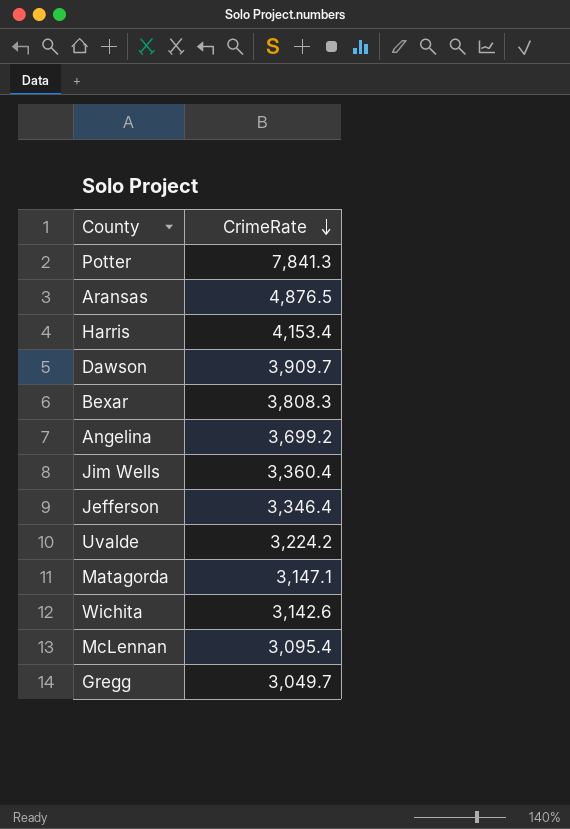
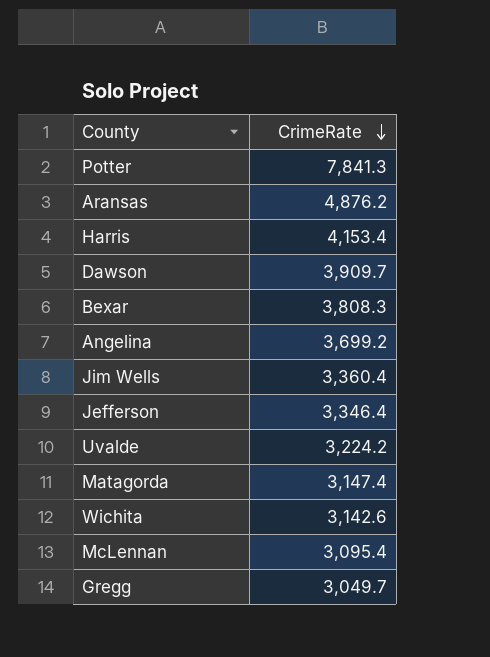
Aransas | CrimeRate: 4,876.5 -> 4,876.2
Matagorda | CrimeRate: 3,147.1 -> 3,147.4

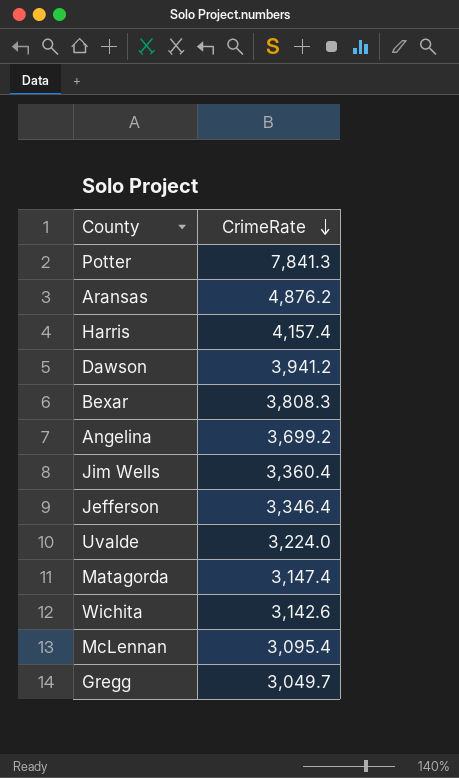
Harris | CrimeRate: 4,153.4 -> 4,157.4
Dawson | CrimeRate: 3,909.7 -> 3,941.2
Uvalde | CrimeRate: 3,224.2 -> 3,224.0

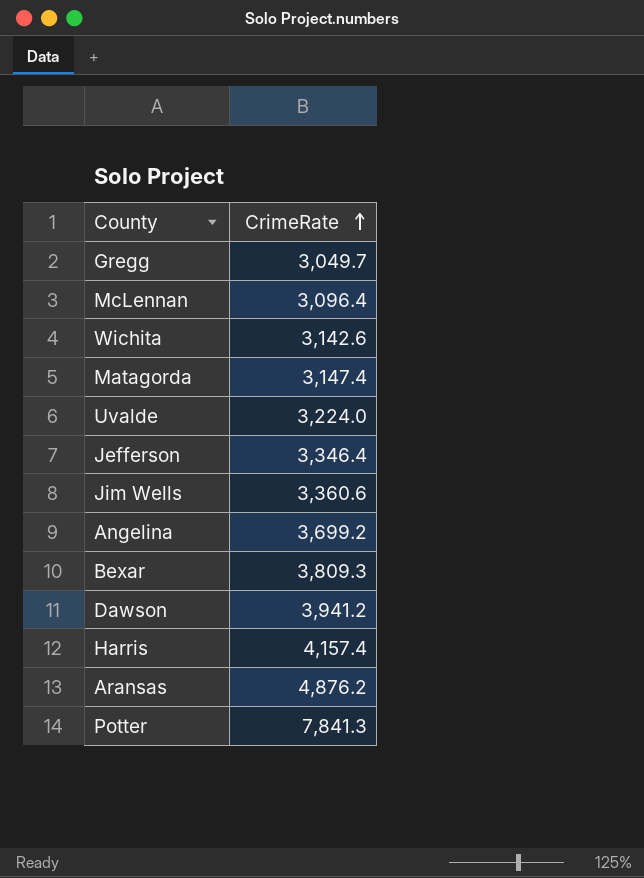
row order: CrimeRate descending -> CrimeRate ascending
McLennan | CrimeRate: 3,095.4 -> 3,096.4
Jim Wells | CrimeRate: 3,360.4 -> 3,360.6
Bexar | CrimeRate: 3,808.3 -> 3,809.3

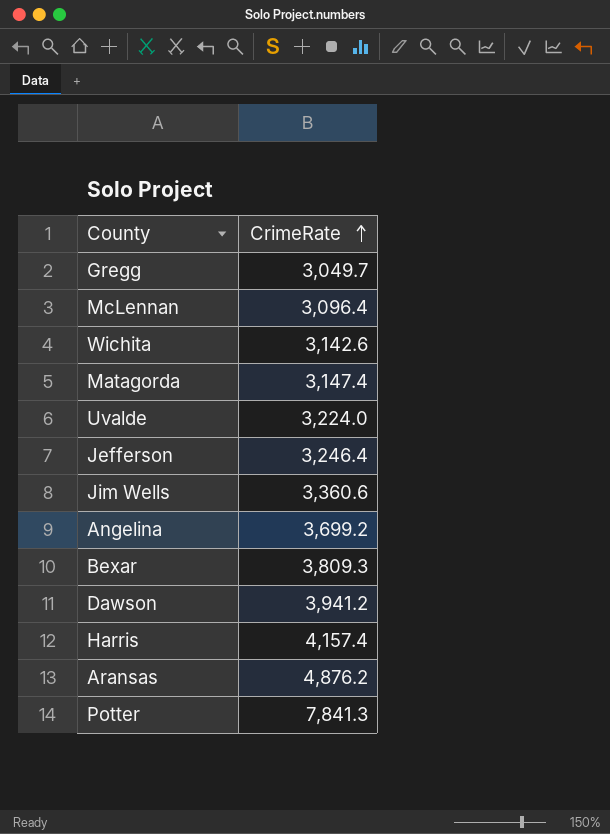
Jefferson | CrimeRate: 3,346.4 -> 3,246.4

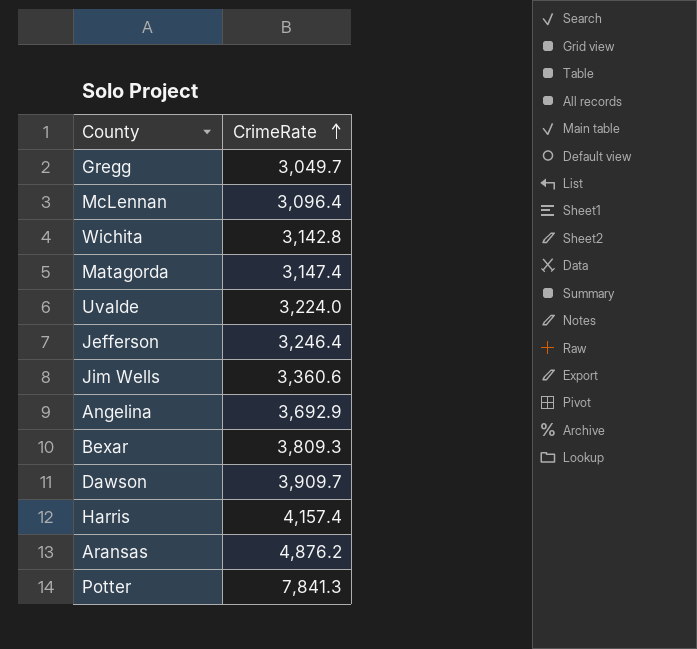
Wichita | CrimeRate: 3,142.6 -> 3,142.8
Angelina | CrimeRate: 3,699.2 -> 3,692.9
Dawson | CrimeRate: 3,941.2 -> 3,909.7

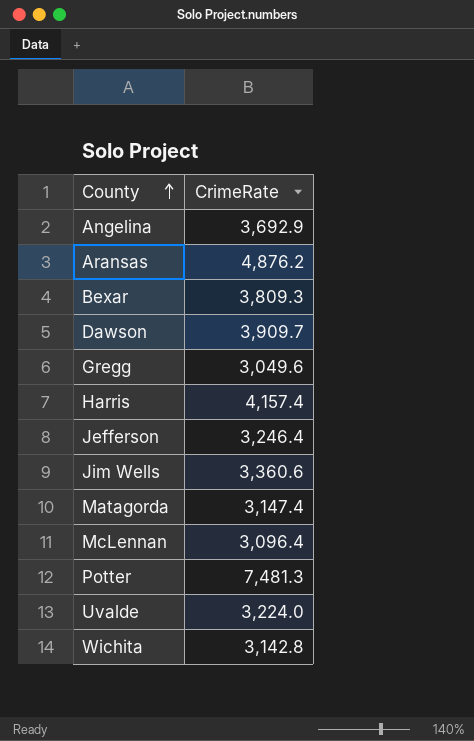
row order: CrimeRate ascending -> County ascending
Gregg | CrimeRate: 3,049.7 -> 3,049.6
Potter | CrimeRate: 7,841.3 -> 7,481.3

